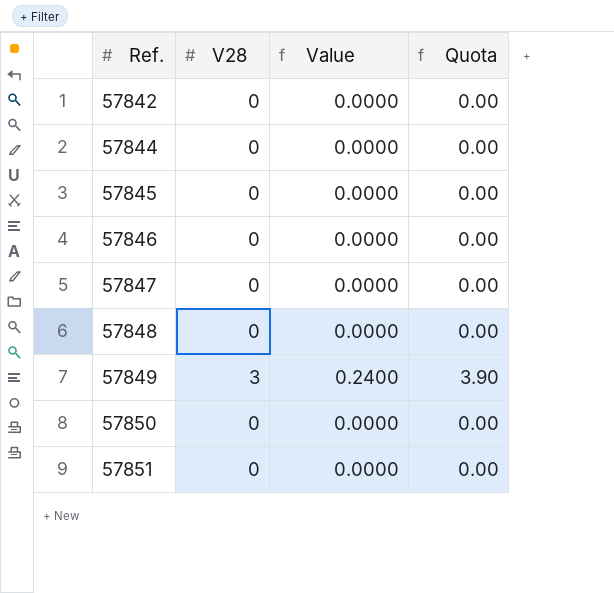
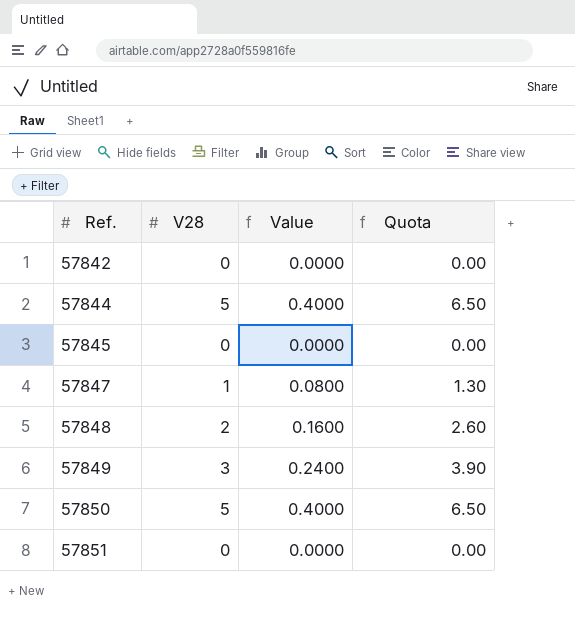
row 57846: 0 | 0.0000 | 0.00 -> none
57844 | V28: 0 -> 5
57844 | Value: 0.0000 -> 0.4000
57844 | Quota: 0.00 -> 6.50
57847 | V28: 0 -> 1
57847 | Value: 0.0000 -> 0.0800
57847 | Quota: 0.00 -> 1.30
57848 | V28: 0 -> 2
57848 | Value: 0.0000 -> 0.1600
57848 | Quota: 0.00 -> 2.60
57850 | V28: 0 -> 5
57850 | Value: 0.0000 -> 0.4000
57850 | Quota: 0.00 -> 6.50

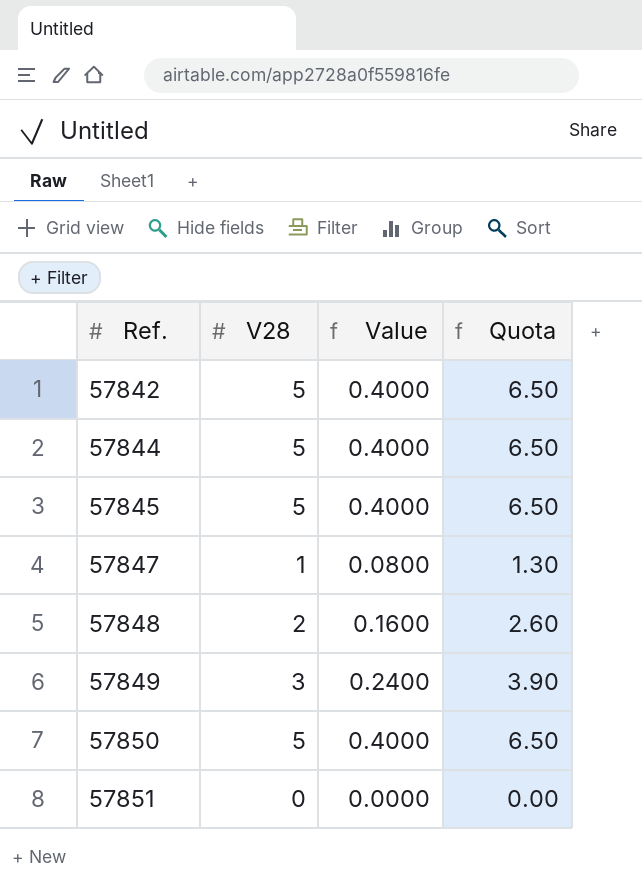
57842 | V28: 0 -> 5
57842 | Value: 0.0000 -> 0.4000
57842 | Quota: 0.00 -> 6.50
57845 | V28: 0 -> 5
57845 | Value: 0.0000 -> 0.4000
57845 | Quota: 0.00 -> 6.50

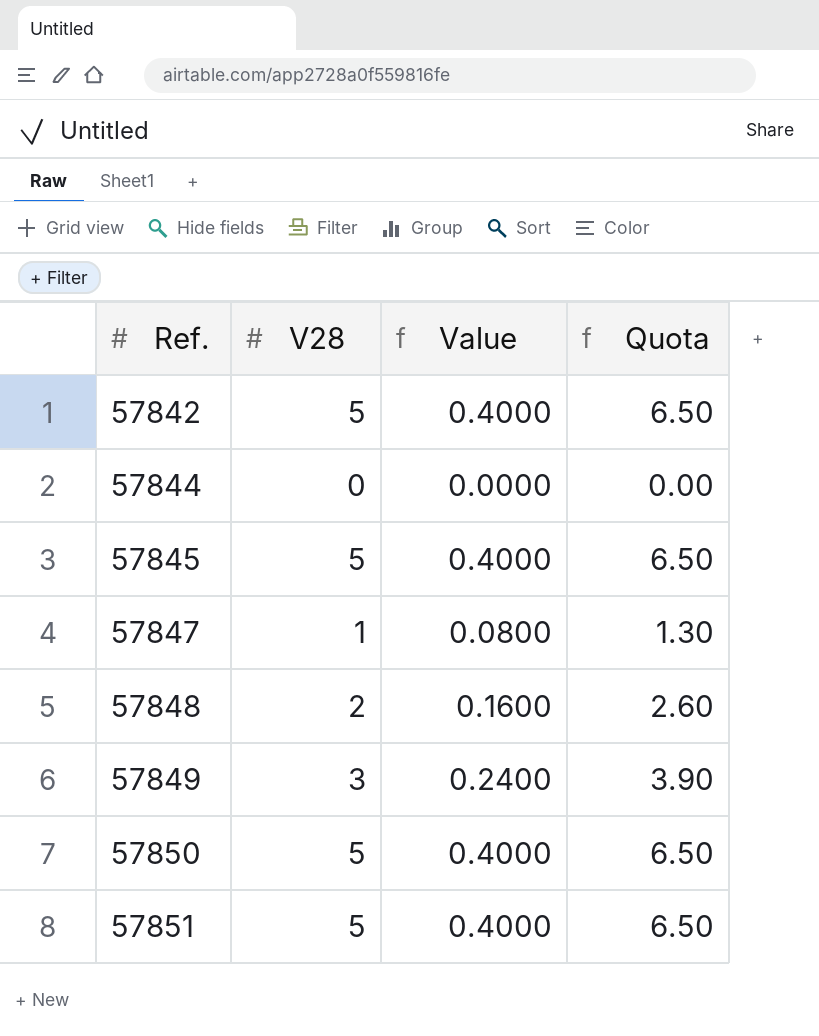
57844 | V28: 5 -> 0
57844 | Value: 0.4000 -> 0.0000
57844 | Quota: 6.50 -> 0.00
57851 | V28: 0 -> 5
57851 | Value: 0.0000 -> 0.4000
57851 | Quota: 0.00 -> 6.50

